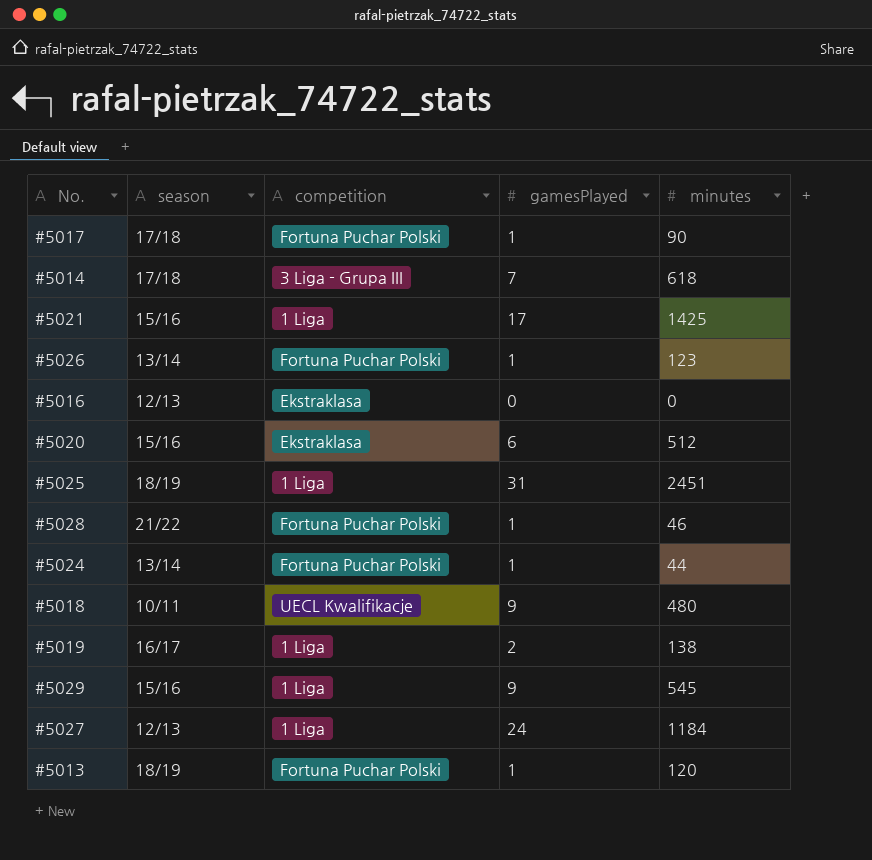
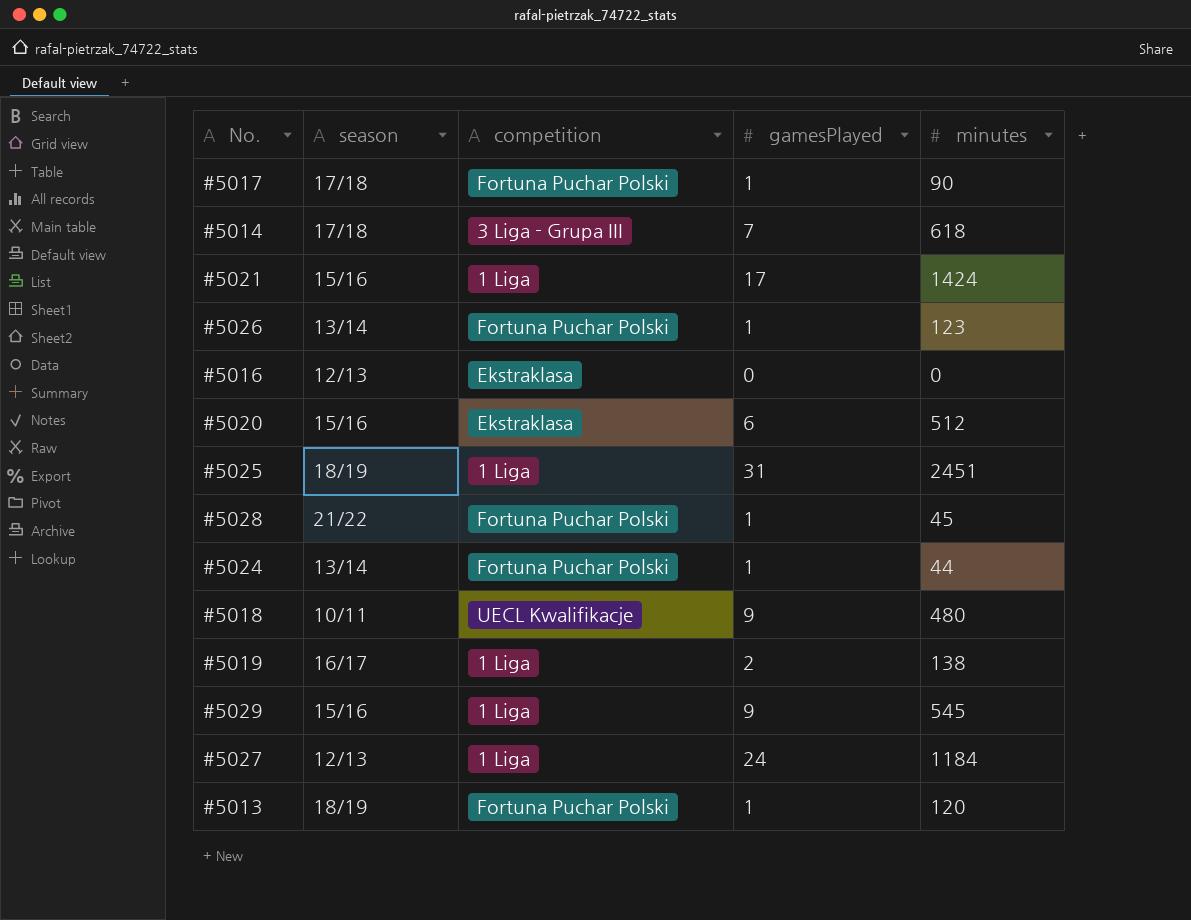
#5021 | minutes: 1425 -> 1424
#5028 | minutes: 46 -> 45

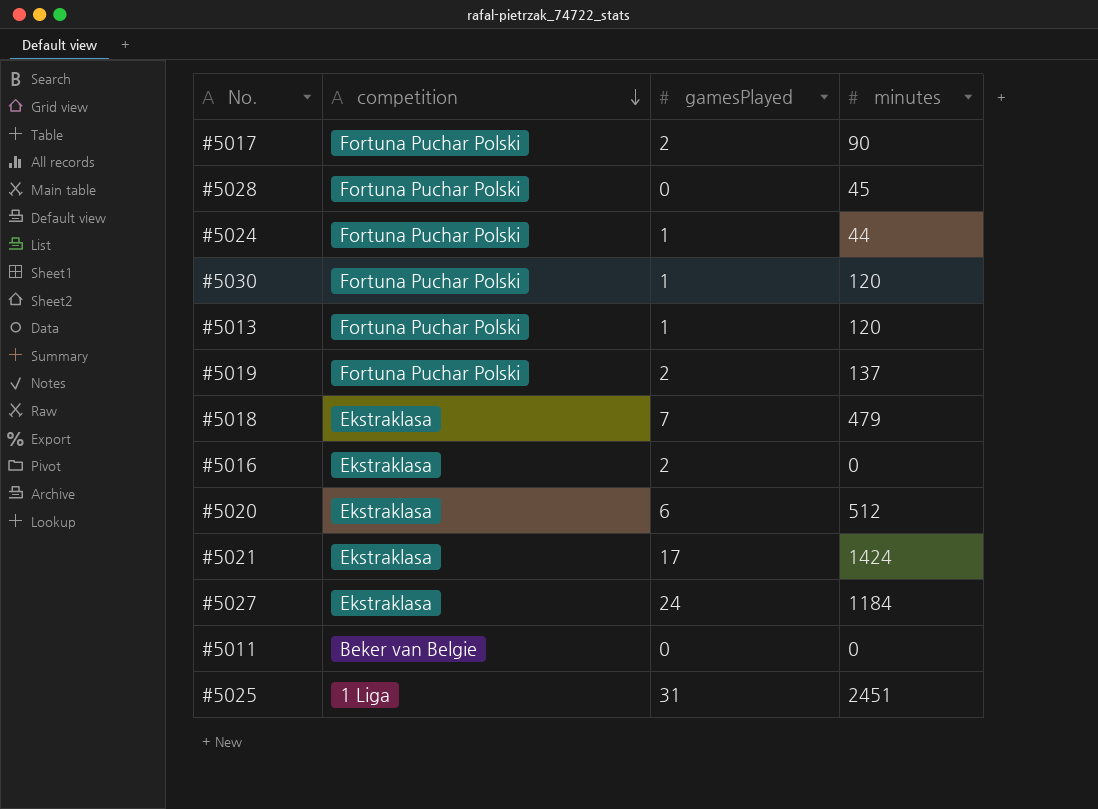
row order: none -> competition descending
column season | position: 2 -> none
row #5014: 17/18 | 3 Liga - Grupa III | 7 | 618 -> none
row #5026: 13/14 | Fortuna Puchar Polski | 1 | 123 -> none
row #5029: 15/16 | 1 Liga | 9 | 545 -> none
#5017 | gamesPlayed: 1 -> 2
#5028 | gamesPlayed: 1 -> 0
row #5030: none -> Fortuna Puchar Polski | 1 | 120
#5019 | competition: 1 Liga -> Fortuna Puchar Polski
#5019 | minutes: 138 -> 137
#5018 | competition: UECL Kwalifikacje -> Ekstraklasa
#5018 | gamesPlayed: 9 -> 7
#5018 | minutes: 480 -> 479
#5016 | gamesPlayed: 0 -> 2
#5021 | competition: 1 Liga -> Ekstraklasa
#5027 | competition: 1 Liga -> Ekstraklasa
row #5011: none -> Beker van Belgie | 0 | 0

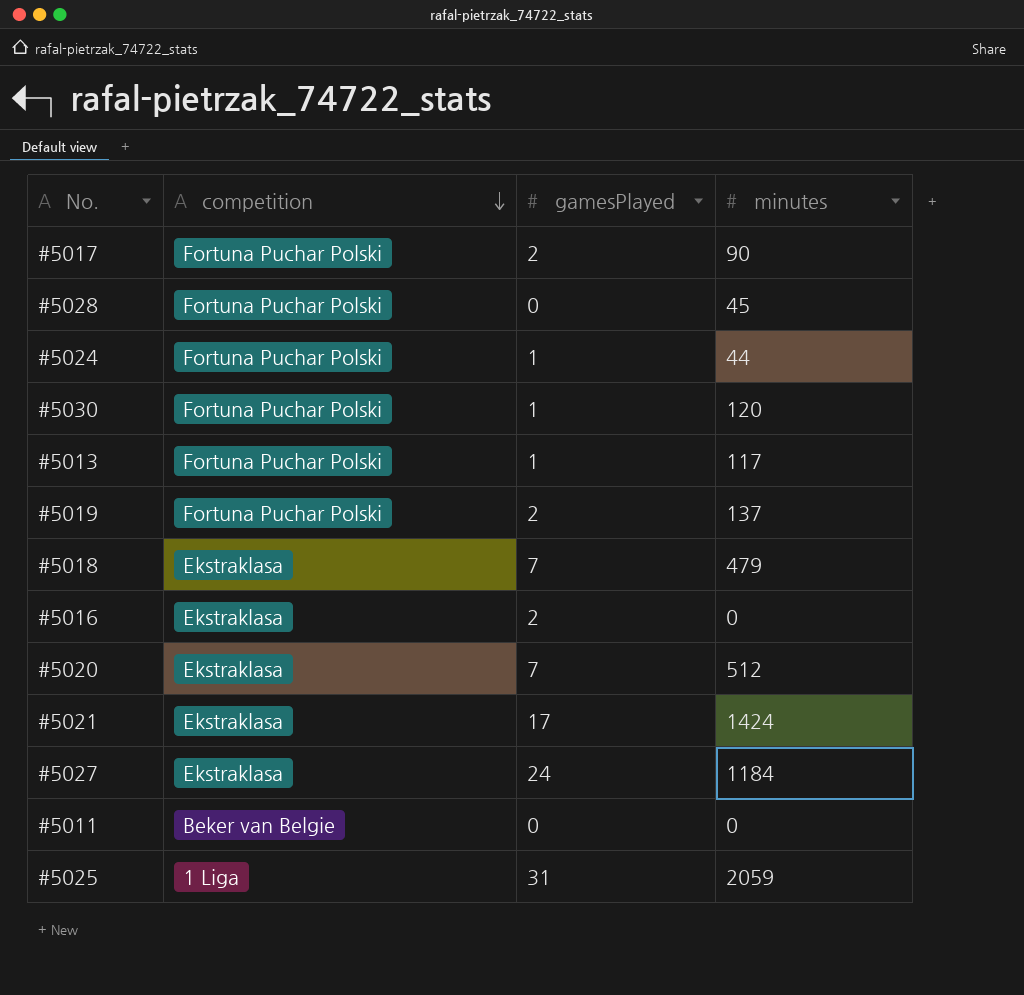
#5013 | minutes: 120 -> 117
#5020 | gamesPlayed: 6 -> 7
#5025 | minutes: 2451 -> 2059

